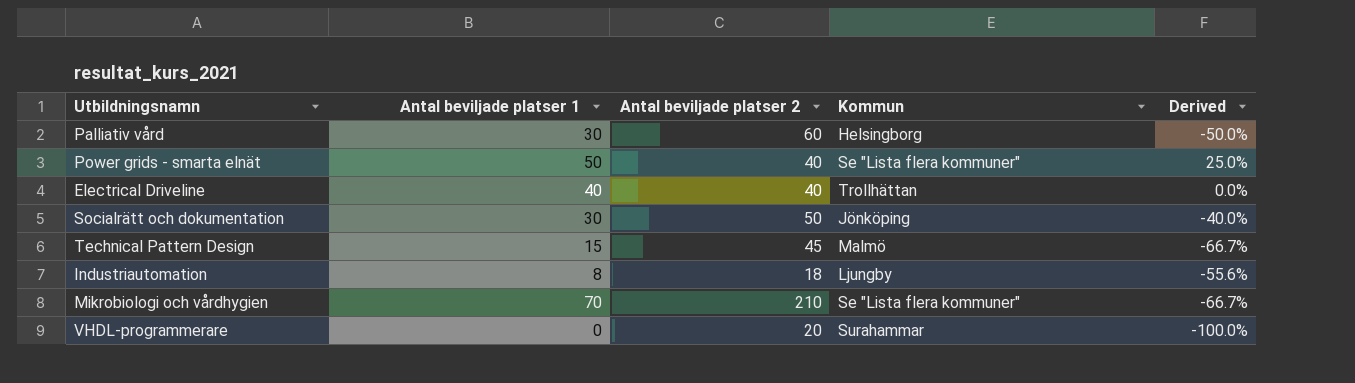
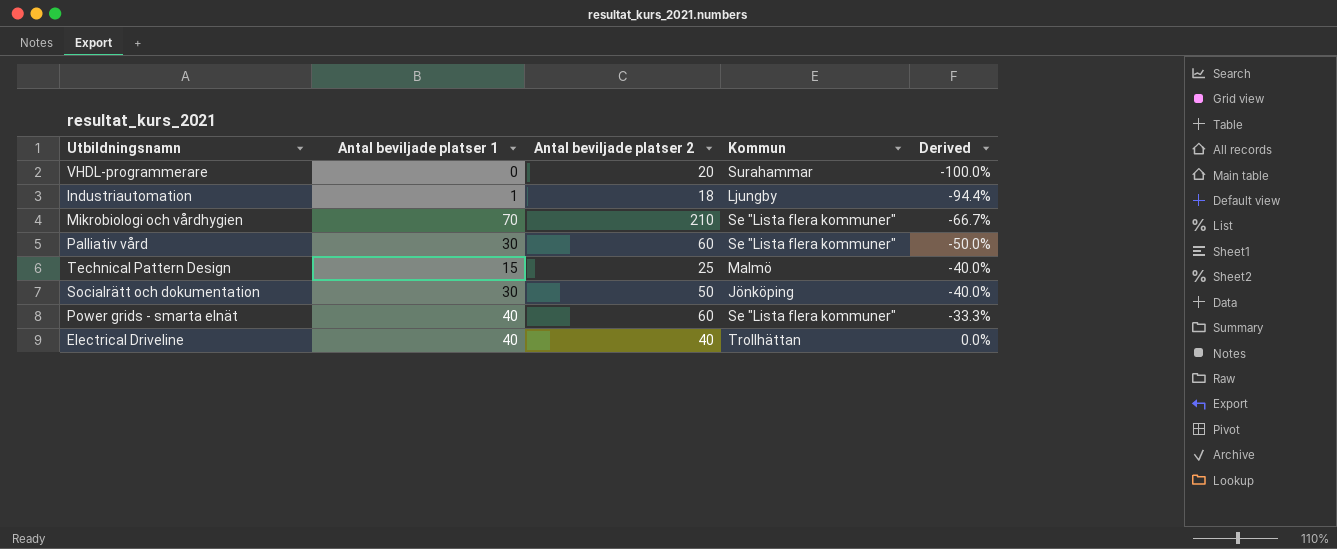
row order: none -> Derived ascending
Industriautomation | Antal beviljade platser 1: 8 -> 1
Industriautomation | Derived: -55.6% -> -94.4%
Palliativ vård | Kommun: Helsingborg -> Se "Lista flera kommuner"
Technical Pattern Design | Antal beviljade platser 2: 45 -> 25
Technical Pattern Design | Derived: -66.7% -> -40.0%
Power grids - smarta elnät | Antal beviljade platser 1: 50 -> 40
Power grids - smarta elnät | Antal beviljade platser 2: 40 -> 60
Power grids - smarta elnät | Derived: 25.0% -> -33.3%

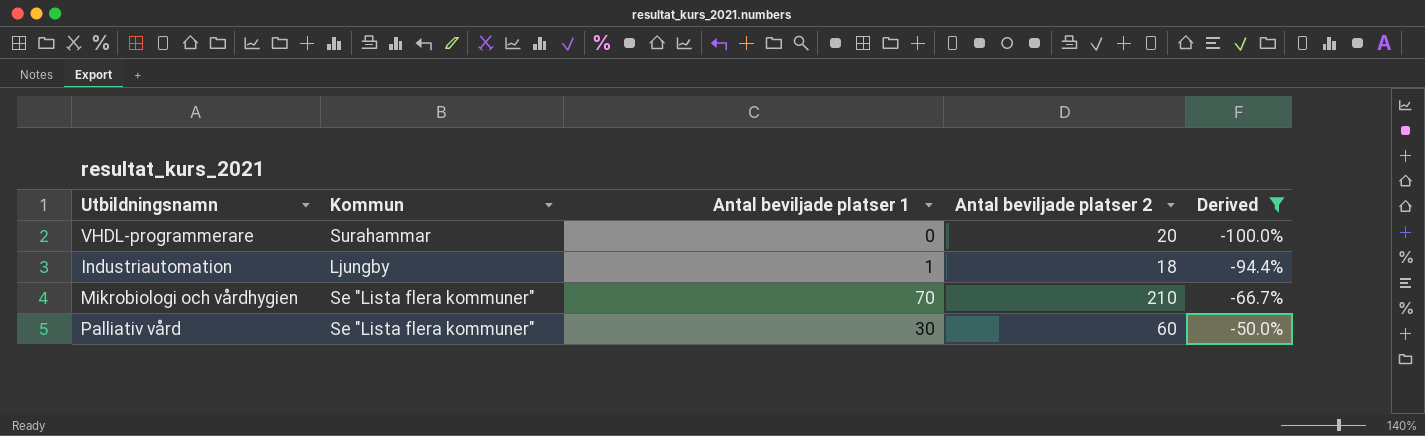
filter: none -> Derived <= -50.0%
column Kommun | position: 4 -> 2

